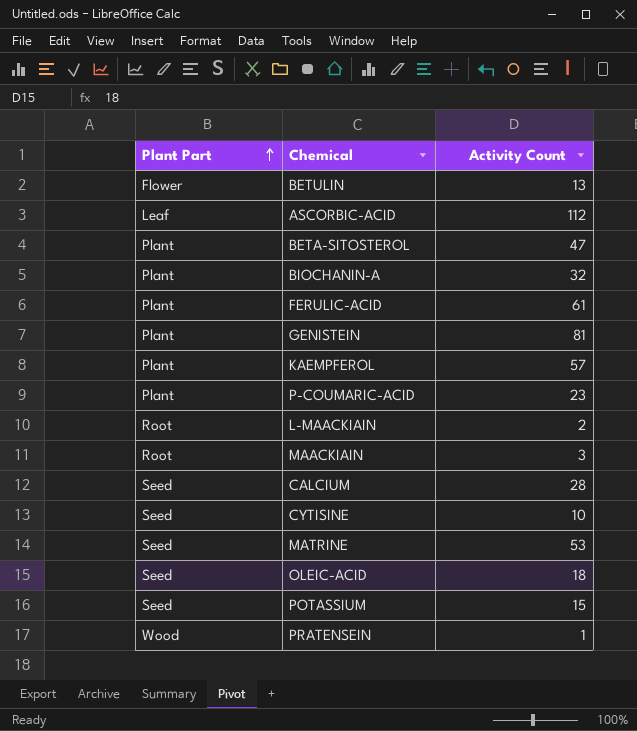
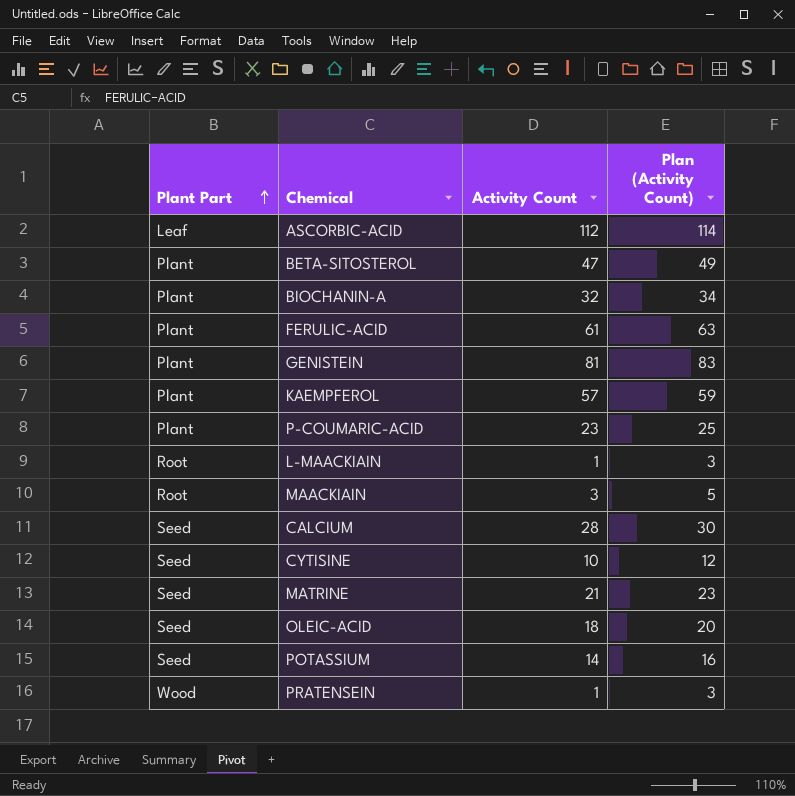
column Plan (Activity Count) | formula: none -> [Activity Count] + 2
row BETULIN: Flower | 13 -> none
L-MAACKIAIN | Activity Count: 2 -> 1
MATRINE | Activity Count: 53 -> 21
POTASSIUM | Activity Count: 15 -> 14

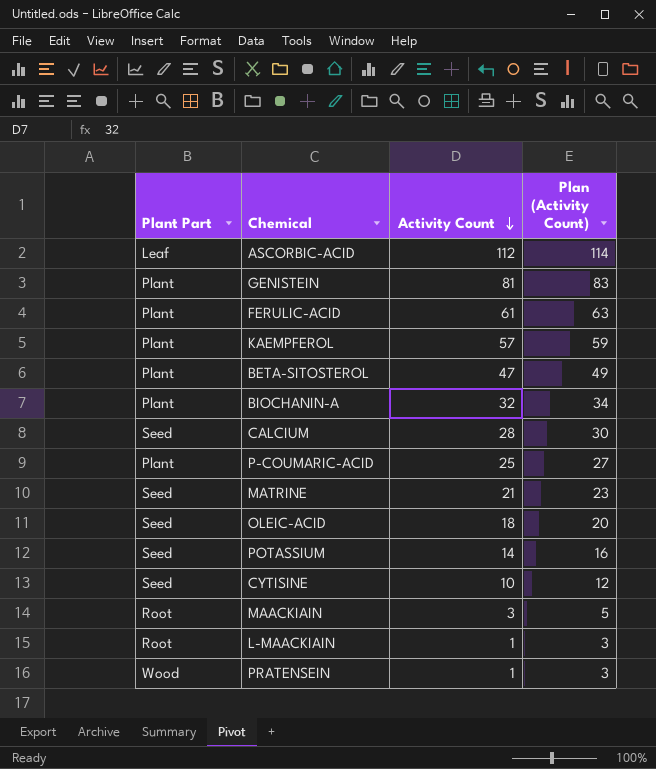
row order: Plant Part ascending -> Activity Count descending
P-COUMARIC-ACID | Activity Count: 23 -> 25
P-COUMARIC-ACID | Plan (Activity Count): 25 -> 27

